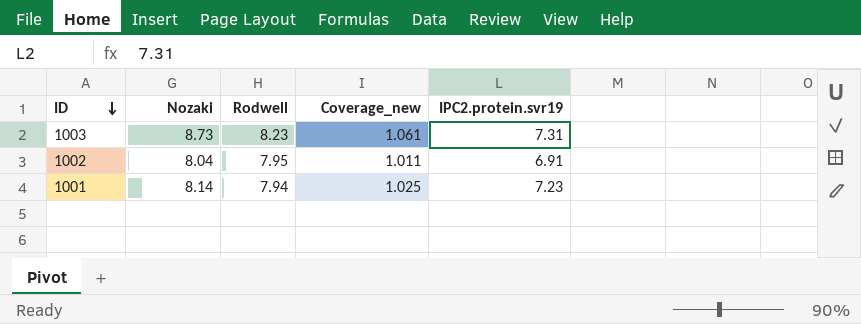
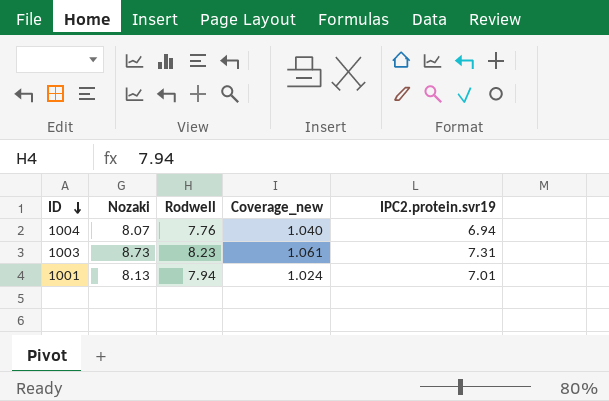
row 1002: 8.04 | 7.95 | 1.011 | 6.91 -> none
row 1004: none -> 8.07 | 7.76 | 1.040 | 6.94
1001 | Nozaki: 8.14 -> 8.13
1001 | Coverage_new: 1.025 -> 1.024
1001 | IPC2.protein.svr19: 7.23 -> 7.01

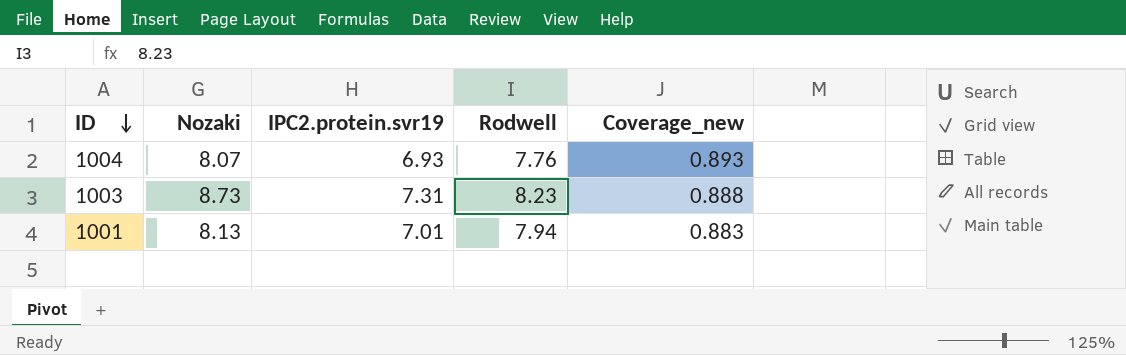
column IPC2.protein.svr19 | position: 5 -> 3
column Coverage_new | formula: [Nozaki] / [Rodwell] -> [IPC2.protein.svr19] / [Rodwell]
1004 | IPC2.protein.svr19: 6.94 -> 6.93

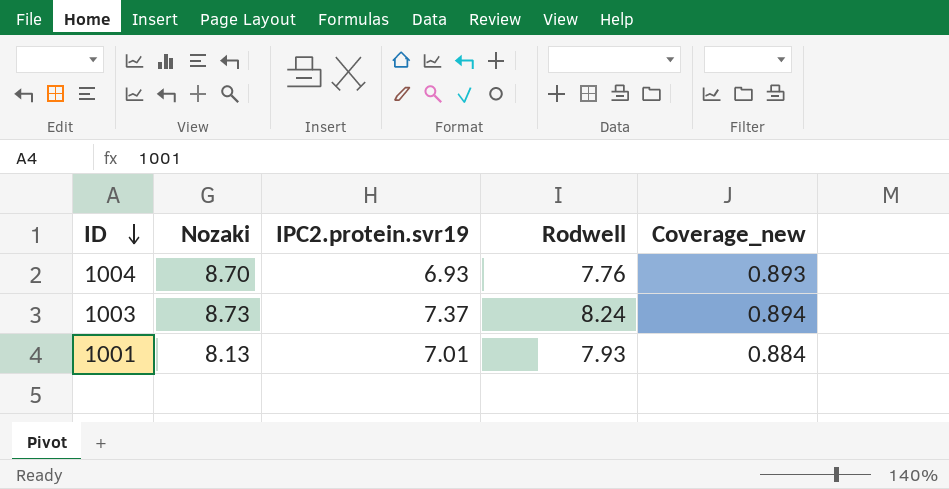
1004 | Nozaki: 8.07 -> 8.70
1003 | IPC2.protein.svr19: 7.31 -> 7.37
1003 | Rodwell: 8.23 -> 8.24
1003 | Coverage_new: 0.888 -> 0.894
1001 | Rodwell: 7.94 -> 7.93
1001 | Coverage_new: 0.883 -> 0.884

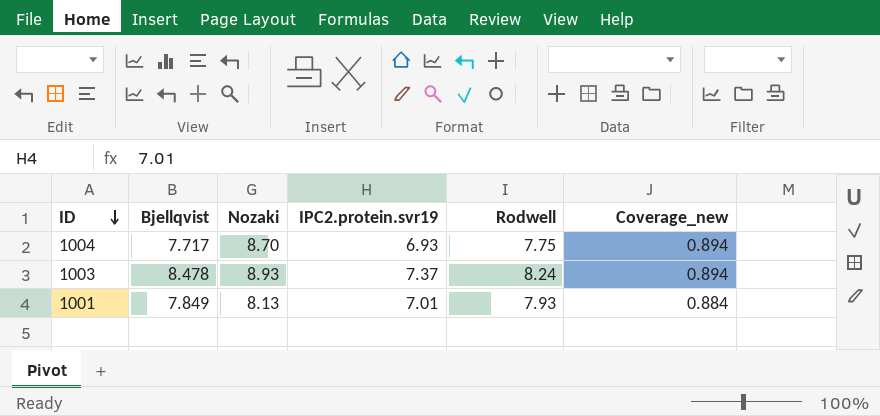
column Bjellqvist | position: none -> 2
1004 | Rodwell: 7.76 -> 7.75
1004 | Coverage_new: 0.893 -> 0.894
1003 | Nozaki: 8.73 -> 8.93

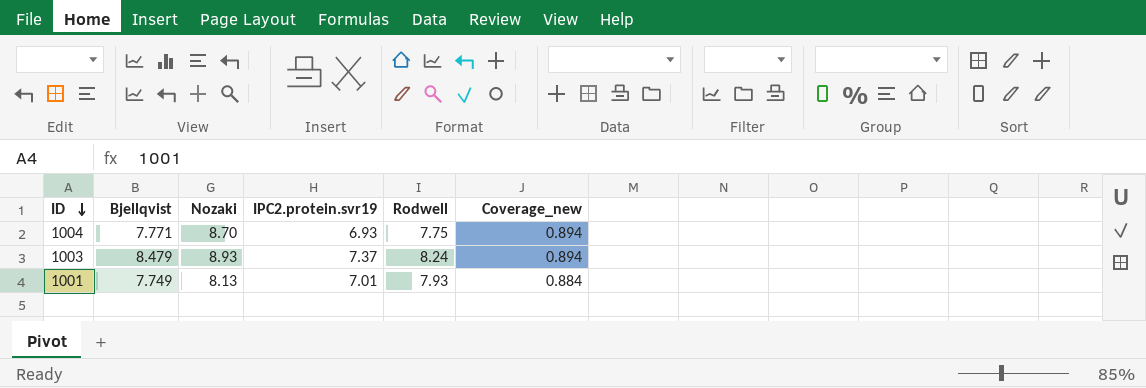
1004 | Bjellqvist: 7.717 -> 7.771
1003 | Bjellqvist: 8.478 -> 8.479
1001 | Bjellqvist: 7.849 -> 7.749

